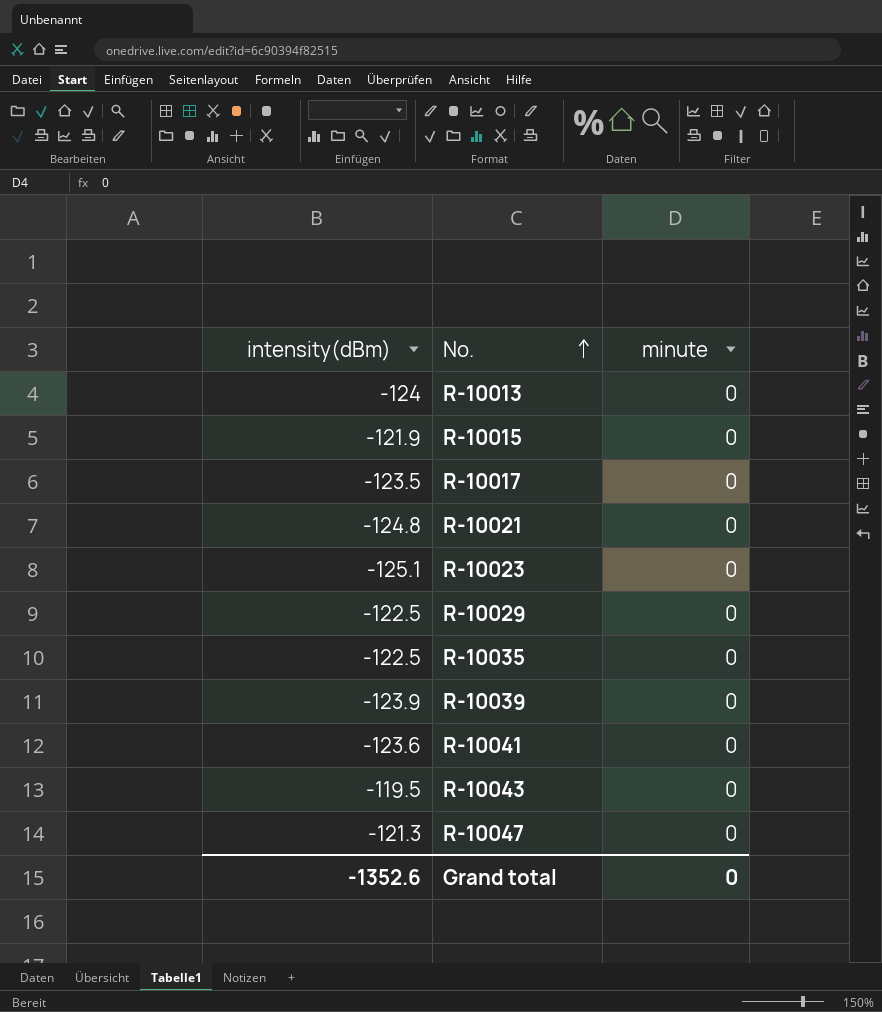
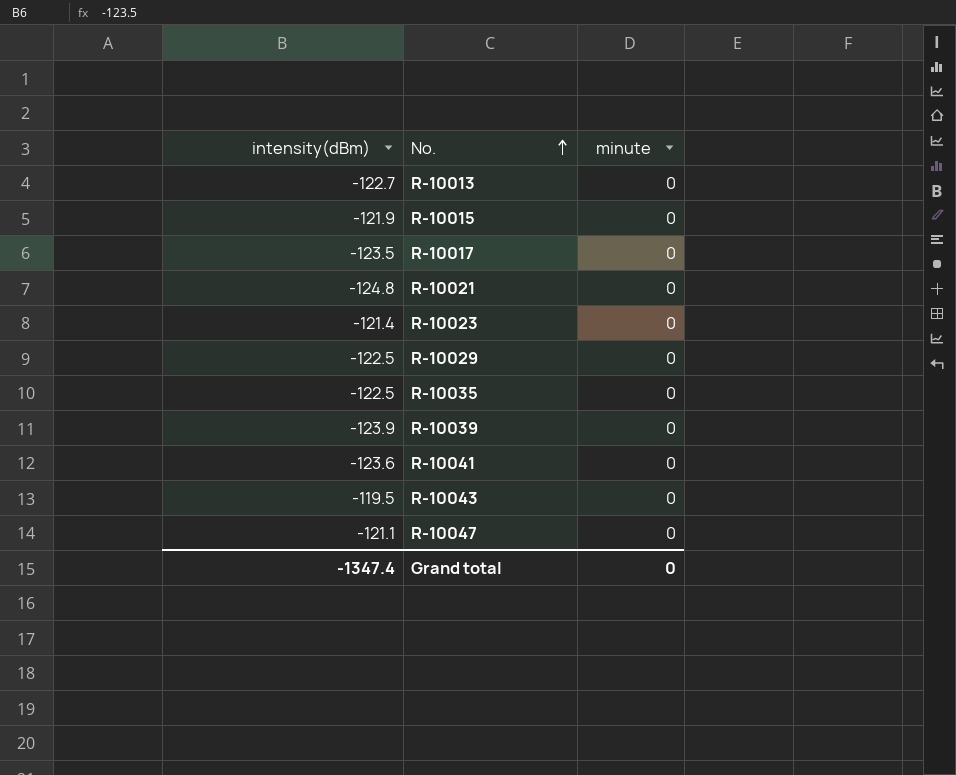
R-10013 | intensity(dBm): -124 -> -122.7
R-10023 | intensity(dBm): -125.1 -> -121.4
R-10047 | intensity(dBm): -121.3 -> -121.1
Grand total | intensity(dBm): -1352.6 -> -1347.4

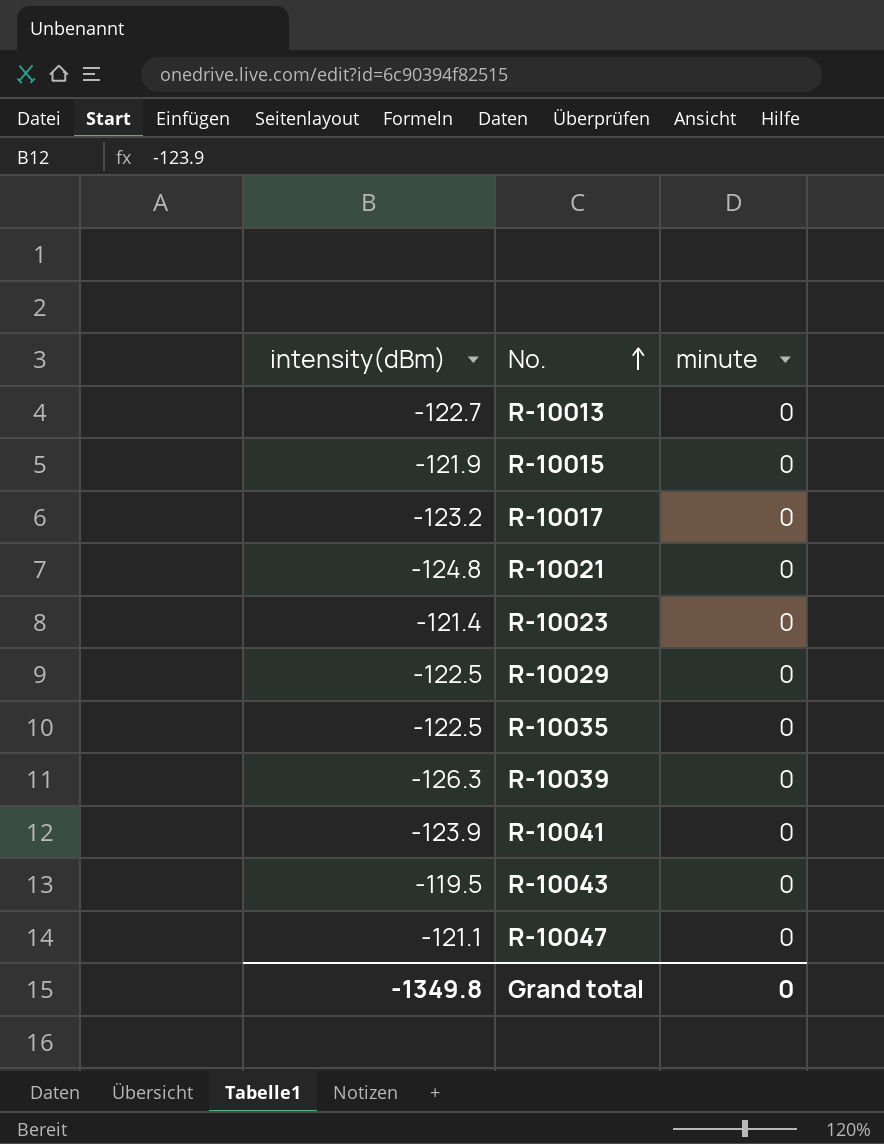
R-10017 | intensity(dBm): -123.5 -> -123.2
R-10039 | intensity(dBm): -123.9 -> -126.3
R-10041 | intensity(dBm): -123.6 -> -123.9
Grand total | intensity(dBm): -1347.4 -> -1349.8

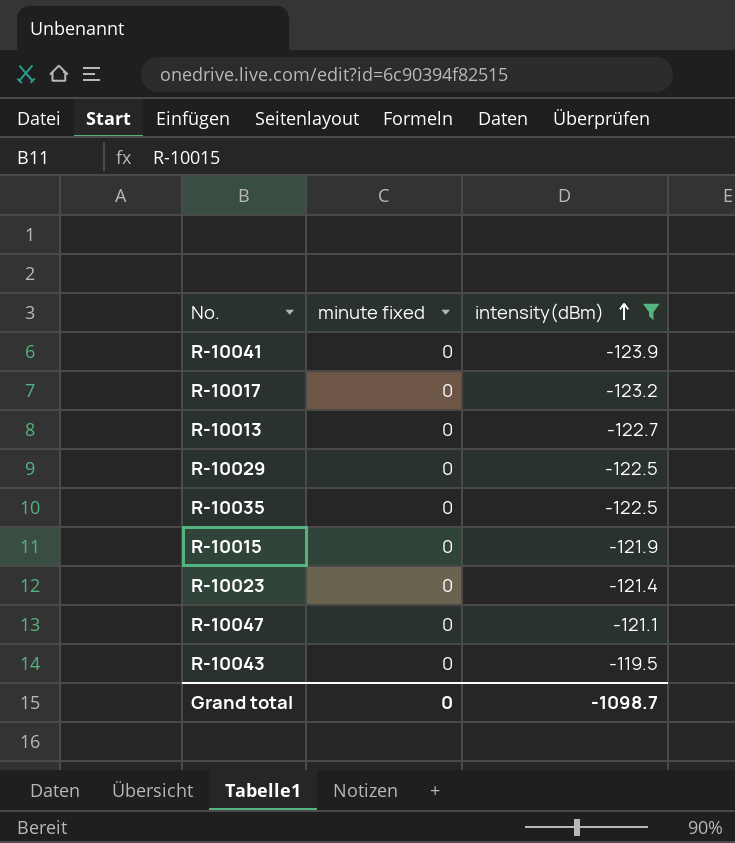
filter: none -> intensity(dBm) >= -123.9
row order: No. ascending -> intensity(dBm) ascending
column name: minute -> minute fixed
column intensity(dBm) | position: 1 -> 3
Grand total | intensity(dBm): -1349.8 -> -1098.7

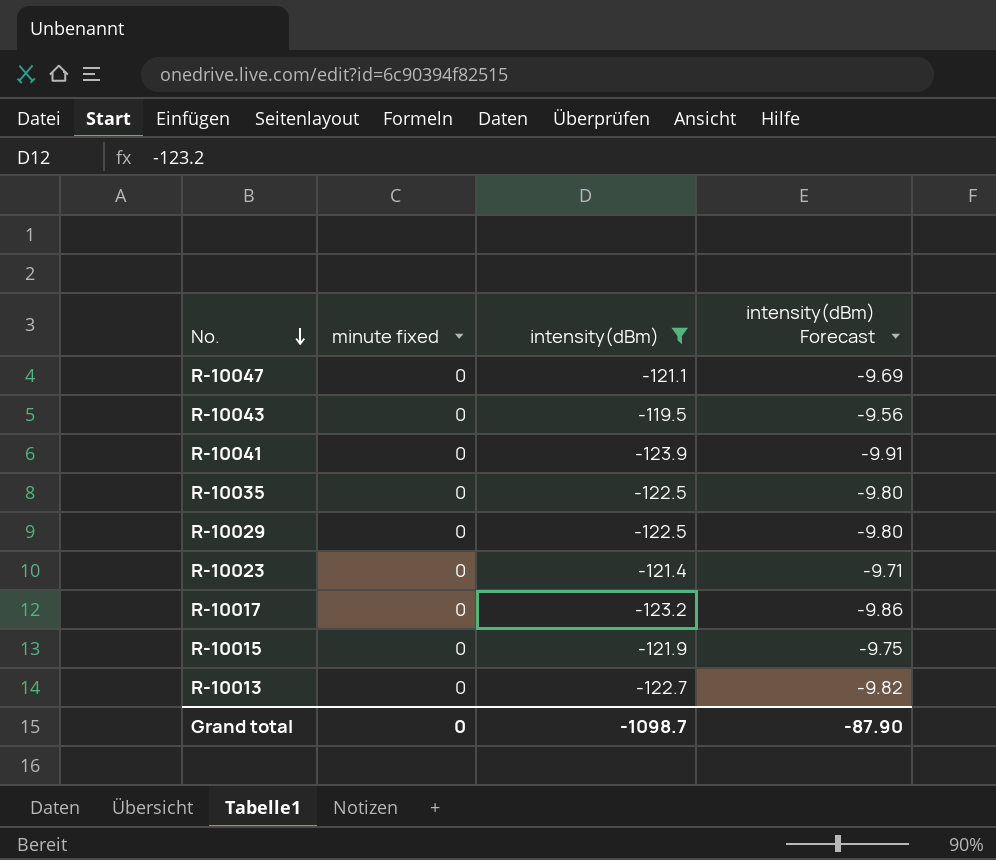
row order: intensity(dBm) ascending -> No. descending
column intensity(dBm) Forecast | formula: none -> [intensity(dBm)] * 0.08

